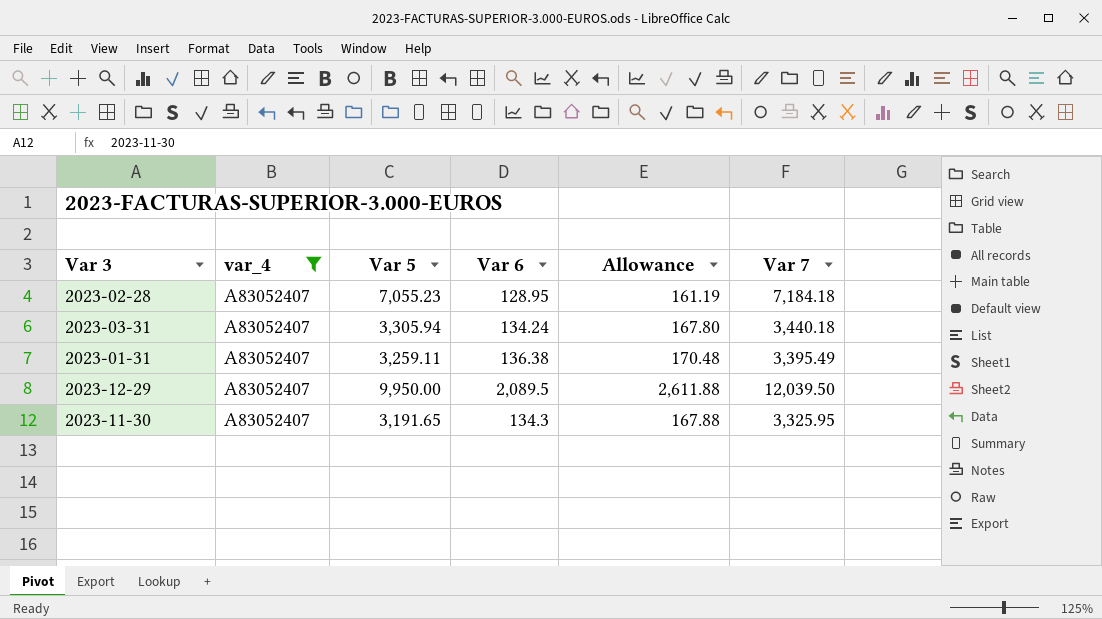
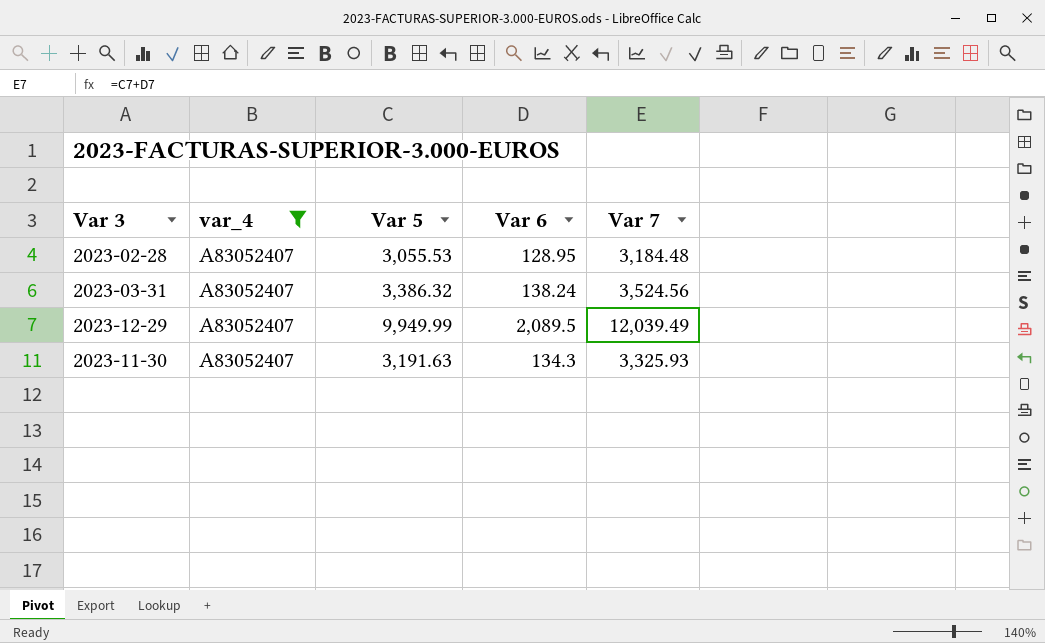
column Allowance | formula: [Var 6] * 1.25 -> none
row 2023-01-31: A83052407 | 3,259.11 | 136.38 | 170.48 | 3,395.49 -> none
2023-02-28 | Var 5: 7,055.23 -> 3,055.53
2023-02-28 | Var 7: 7,184.18 -> 3,184.48
2023-03-31 | Var 5: 3,305.94 -> 3,386.32
2023-03-31 | Var 6: 134.24 -> 138.24
2023-03-31 | Var 7: 3,440.18 -> 3,524.56
2023-12-29 | Var 5: 9,950.00 -> 9,949.99
2023-12-29 | Var 7: 12,039.50 -> 12,039.49
2023-11-30 | Var 5: 3,191.65 -> 3,191.63
2023-11-30 | Var 7: 3,325.95 -> 3,325.93

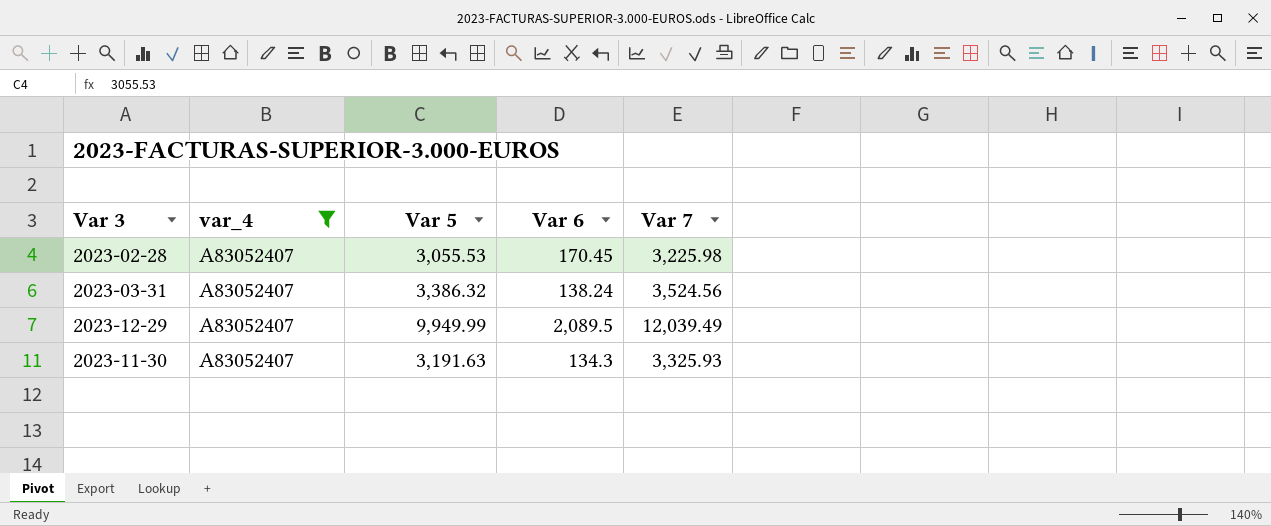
2023-02-28 | Var 6: 128.95 -> 170.45
2023-02-28 | Var 7: 3,184.48 -> 3,225.98

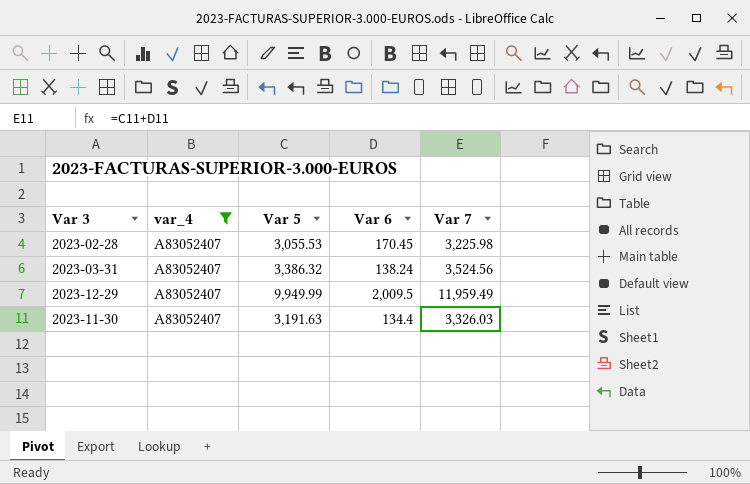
2023-12-29 | Var 6: 2,089.5 -> 2,009.5
2023-12-29 | Var 7: 12,039.49 -> 11,959.49
2023-11-30 | Var 6: 134.3 -> 134.4
2023-11-30 | Var 7: 3,325.93 -> 3,326.03

